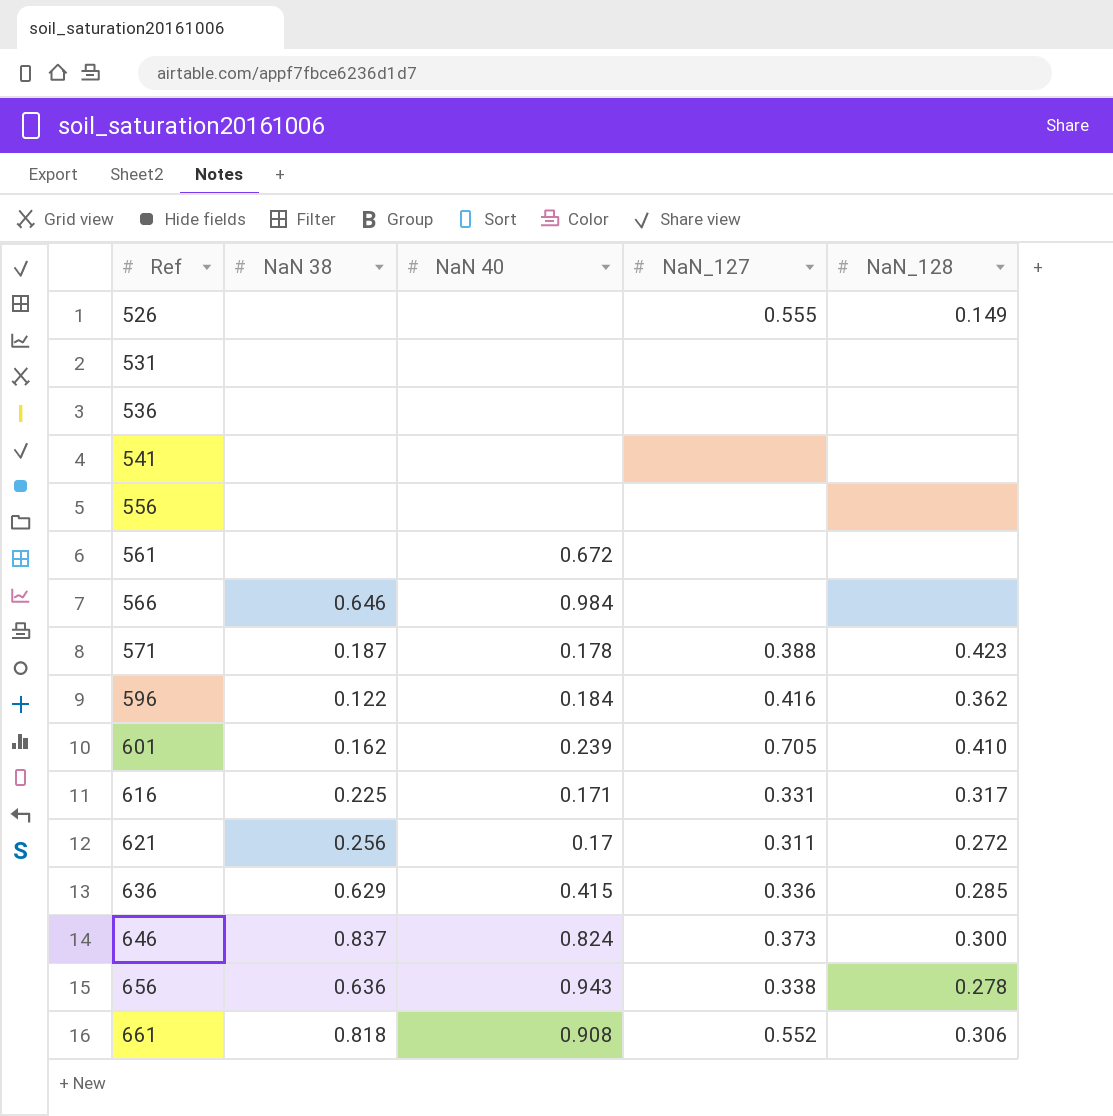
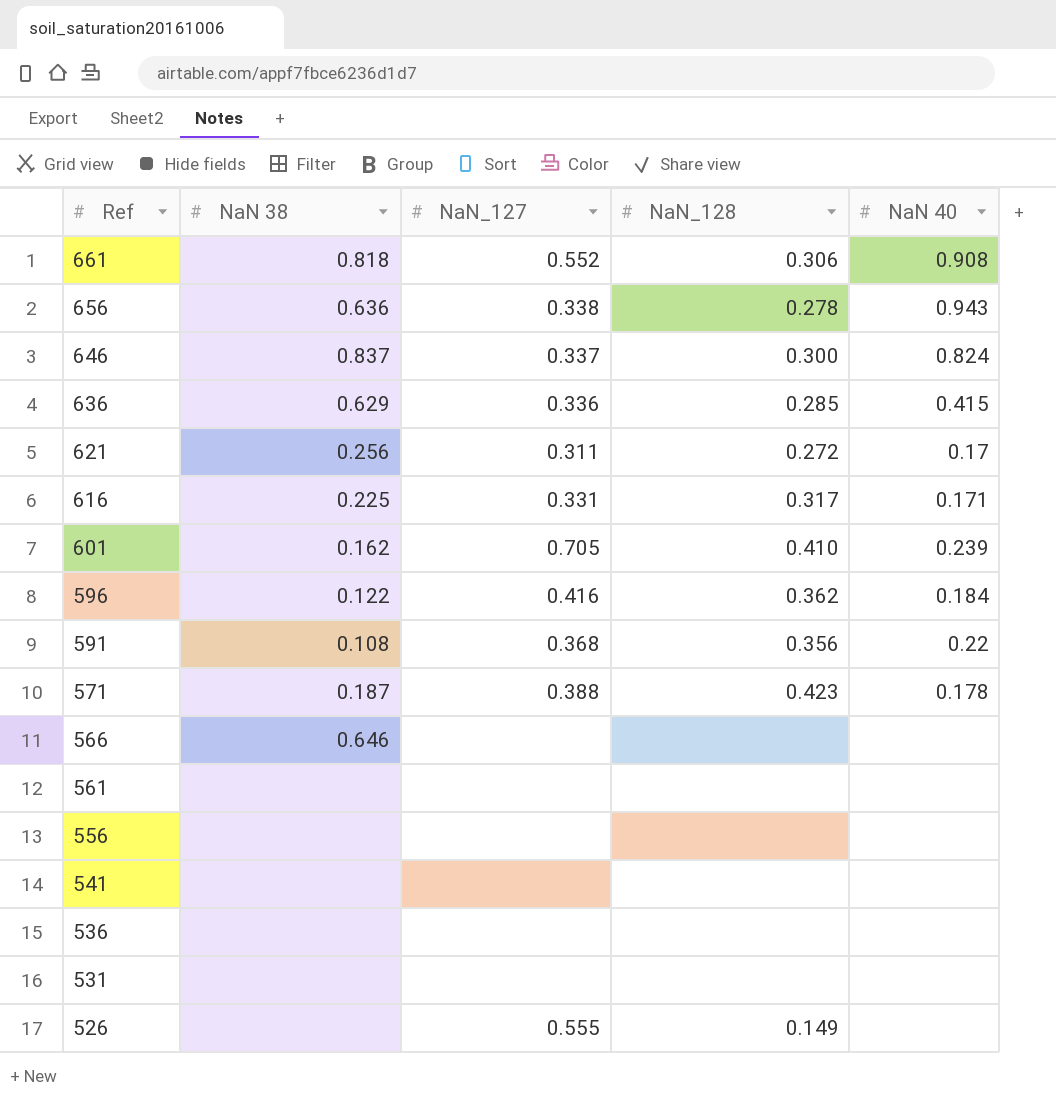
row order: Ref ascending -> Ref descending
column NaN 40 | position: 3 -> 5
646 | NaN_127: 0.373 -> 0.337
row 591: none -> 0.108 | 0.368 | 0.356 | 0.22
566 | NaN 40: 0.984 -> none
561 | NaN 40: 0.672 -> none

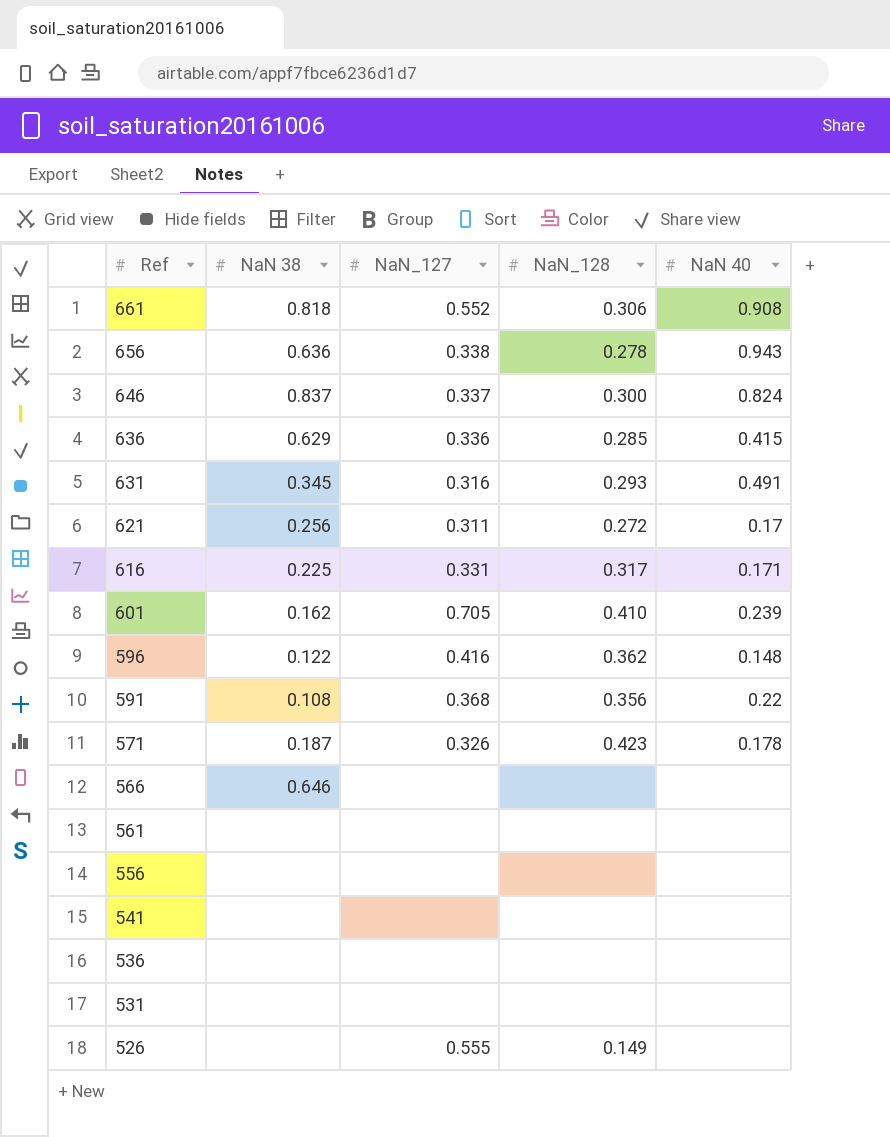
row 631: none -> 0.345 | 0.316 | 0.293 | 0.491
596 | NaN 40: 0.184 -> 0.148
571 | NaN_127: 0.388 -> 0.326

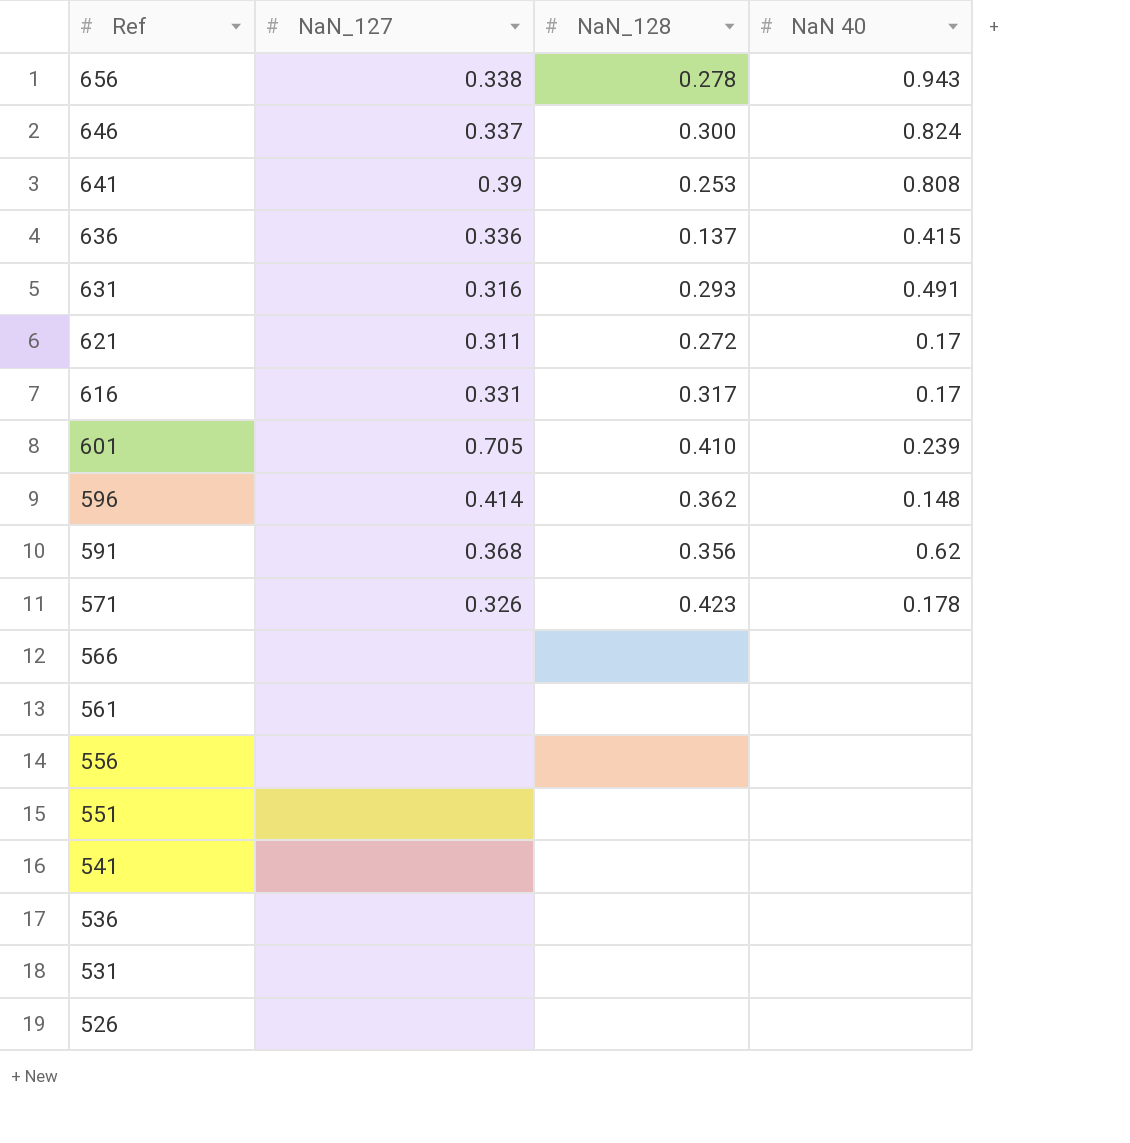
column NaN 38 | position: 2 -> none
row 661: 0.818 | 0.552 | 0.306 | 0.908 -> none
row 641: none -> 0.39 | 0.253 | 0.808
636 | NaN_128: 0.285 -> 0.137
616 | NaN 40: 0.171 -> 0.17
596 | NaN_127: 0.416 -> 0.414
591 | NaN 40: 0.22 -> 0.62
row 551: none -> none | none | none
526 | NaN_127: 0.555 -> none
526 | NaN_128: 0.149 -> none

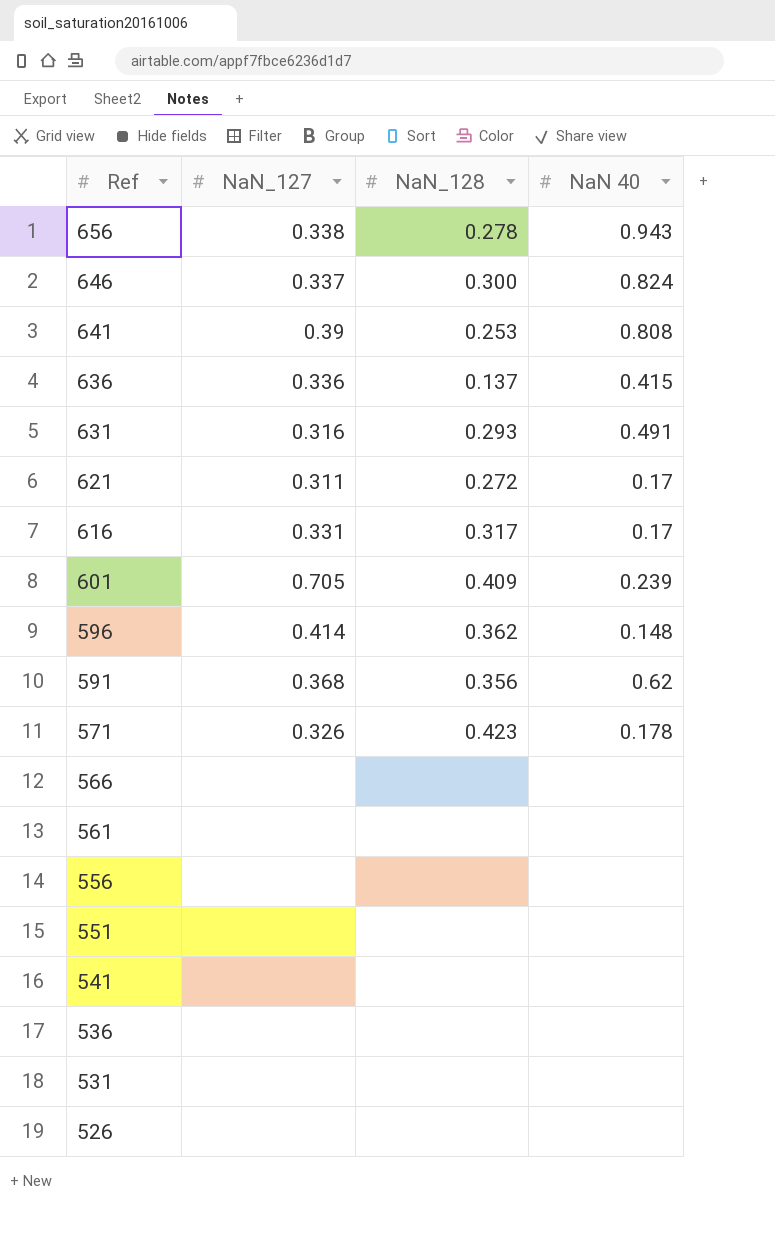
601 | NaN_128: 0.410 -> 0.409

